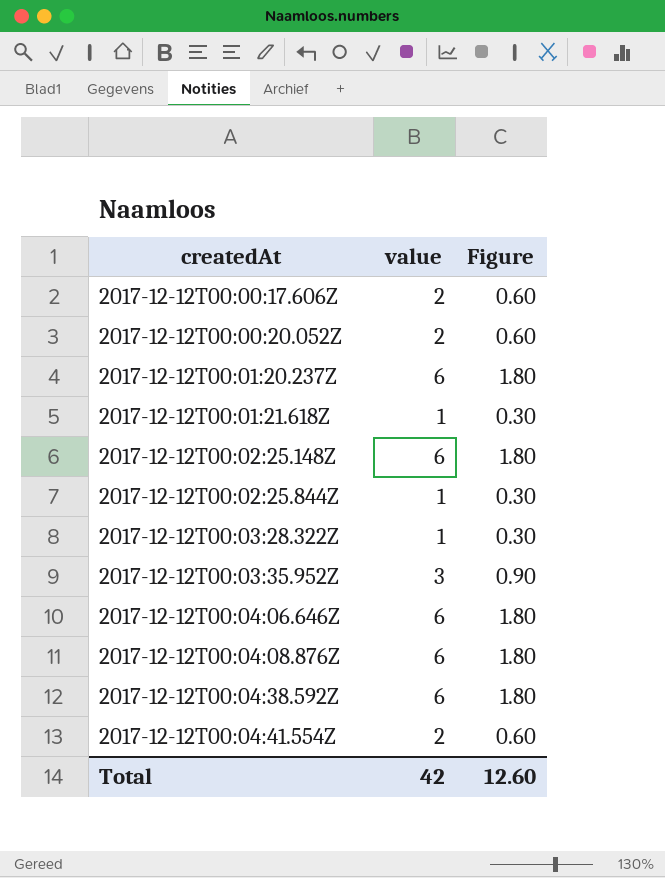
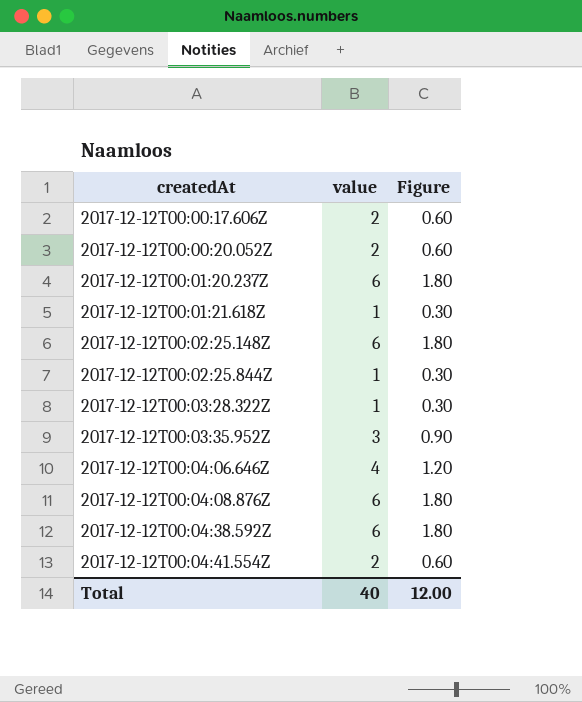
2017-12-12T00:04:06.646Z | value: 6 -> 4
2017-12-12T00:04:06.646Z | Figure: 1.80 -> 1.20
Total | value: 42 -> 40
Total | Figure: 12.60 -> 12.00

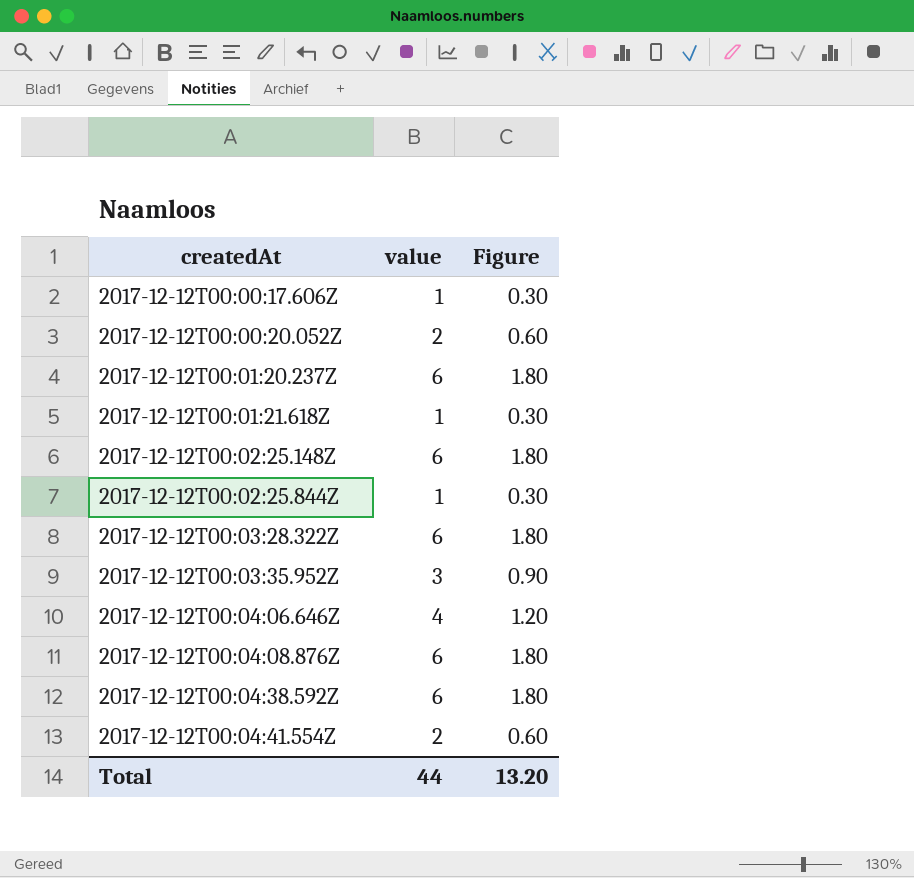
2017-12-12T00:00:17.606Z | value: 2 -> 1
2017-12-12T00:00:17.606Z | Figure: 0.60 -> 0.30
2017-12-12T00:03:28.322Z | value: 1 -> 6
2017-12-12T00:03:28.322Z | Figure: 0.30 -> 1.80
Total | value: 40 -> 44
Total | Figure: 12.00 -> 13.20

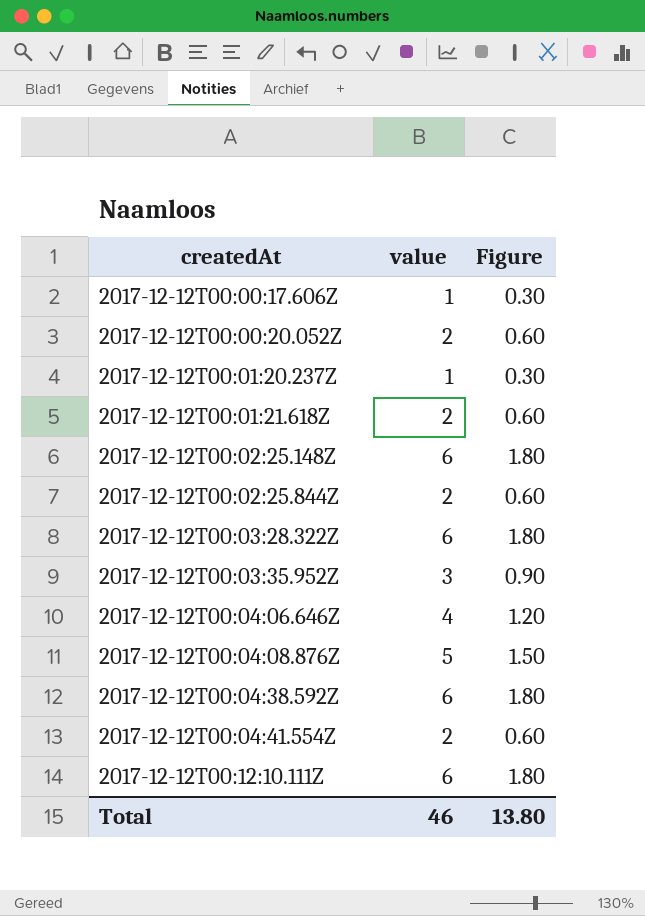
2017-12-12T00:01:20.237Z | value: 6 -> 1
2017-12-12T00:01:20.237Z | Figure: 1.80 -> 0.30
2017-12-12T00:01:21.618Z | value: 1 -> 2
2017-12-12T00:01:21.618Z | Figure: 0.30 -> 0.60
2017-12-12T00:02:25.844Z | value: 1 -> 2
2017-12-12T00:02:25.844Z | Figure: 0.30 -> 0.60
2017-12-12T00:04:08.876Z | value: 6 -> 5
2017-12-12T00:04:08.876Z | Figure: 1.80 -> 1.50
row 2017-12-12T00:12:10.111Z: none -> 6 | 1.80
Total | value: 44 -> 46
Total | Figure: 13.20 -> 13.80

